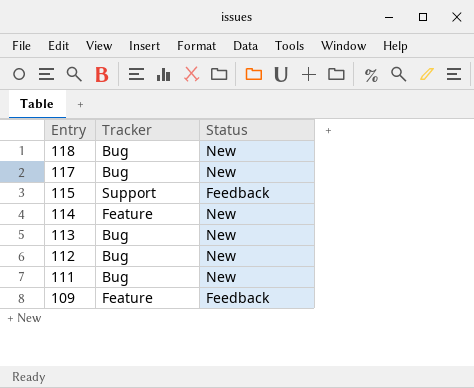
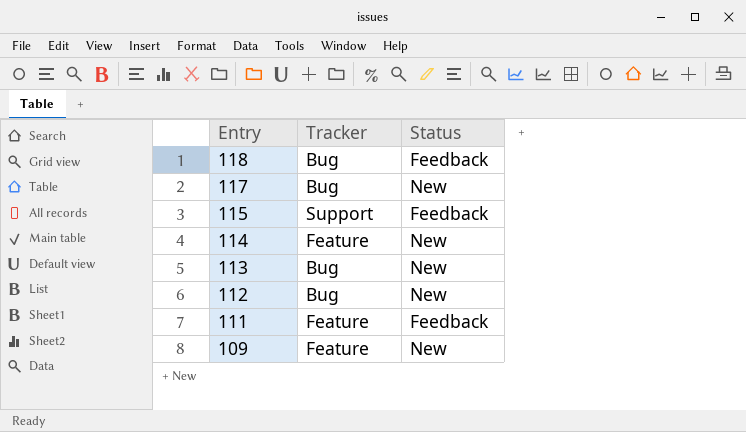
118 | Status: New -> Feedback
111 | Tracker: Bug -> Feature
111 | Status: New -> Feedback
109 | Status: Feedback -> New

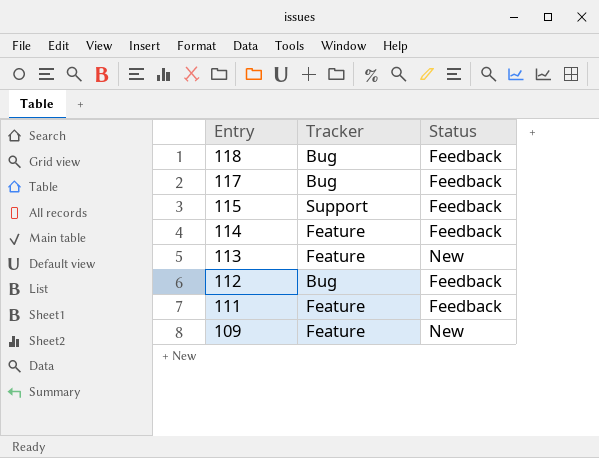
117 | Status: New -> Feedback
114 | Status: New -> Feedback
113 | Tracker: Bug -> Feature
112 | Status: New -> Feedback

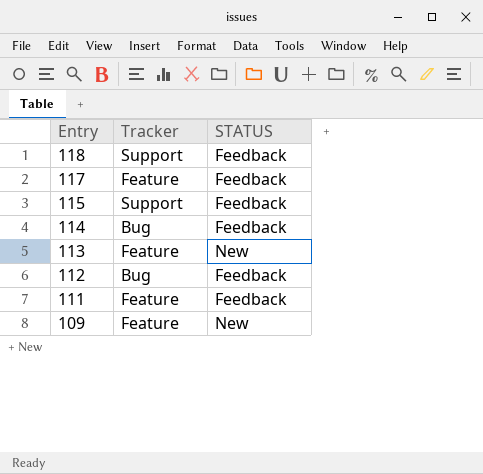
column name: Status -> STATUS
118 | Tracker: Bug -> Support
117 | Tracker: Bug -> Feature
114 | Tracker: Feature -> Bug

